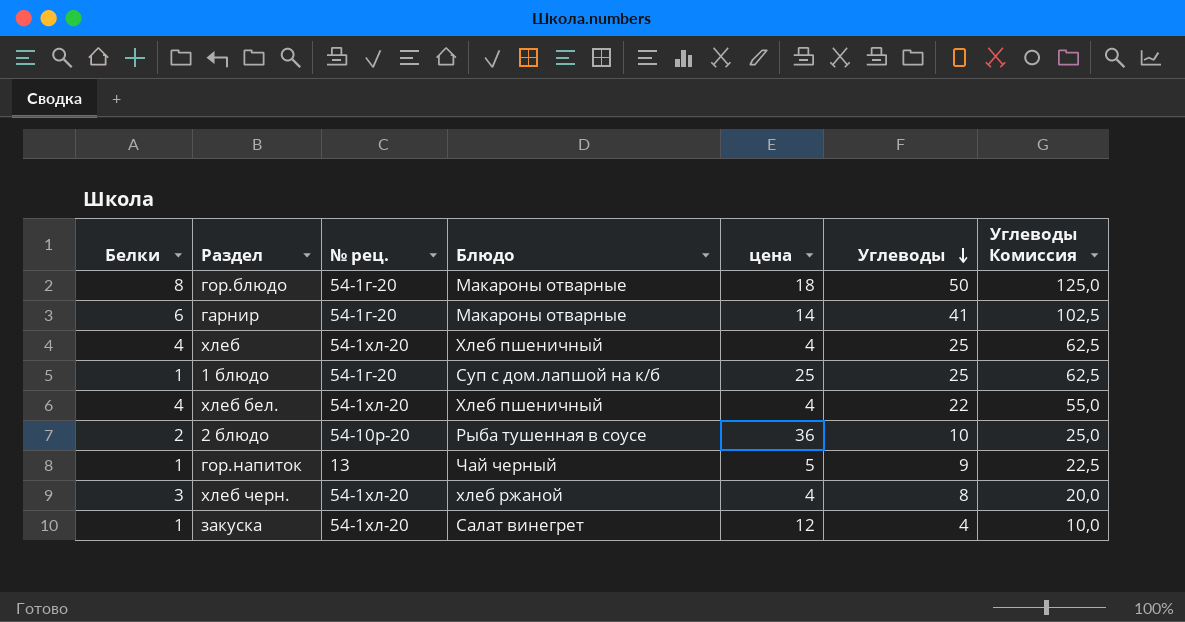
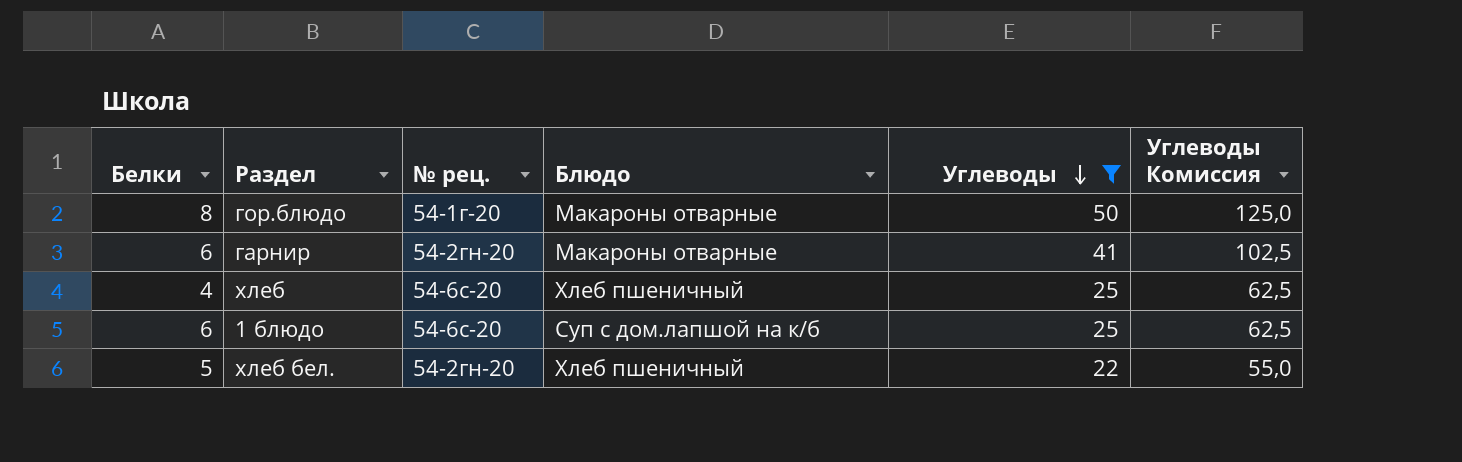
filter: none -> Углеводы >= 22
column цена | position: 5 -> none
гарнир | № рец.: 54-1г-20 -> 54-2гн-20
хлеб | № рец.: 54-1хл-20 -> 54-6с-20
1 блюдо | Белки: 1 -> 6
1 блюдо | № рец.: 54-1г-20 -> 54-6с-20
хлеб бел. | Белки: 4 -> 5
хлеб бел. | № рец.: 54-1хл-20 -> 54-2гн-20

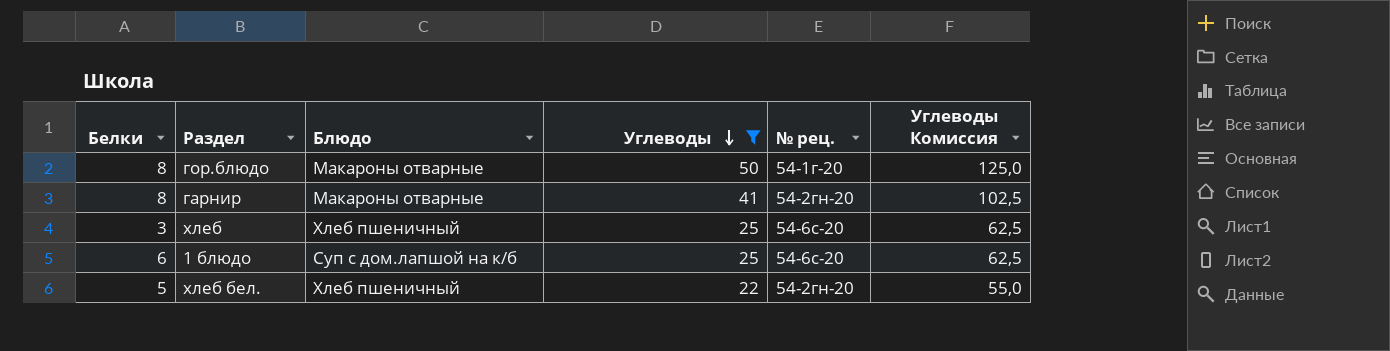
column № рец. | position: 3 -> 5
гарнир | Белки: 6 -> 8
хлеб | Белки: 4 -> 3

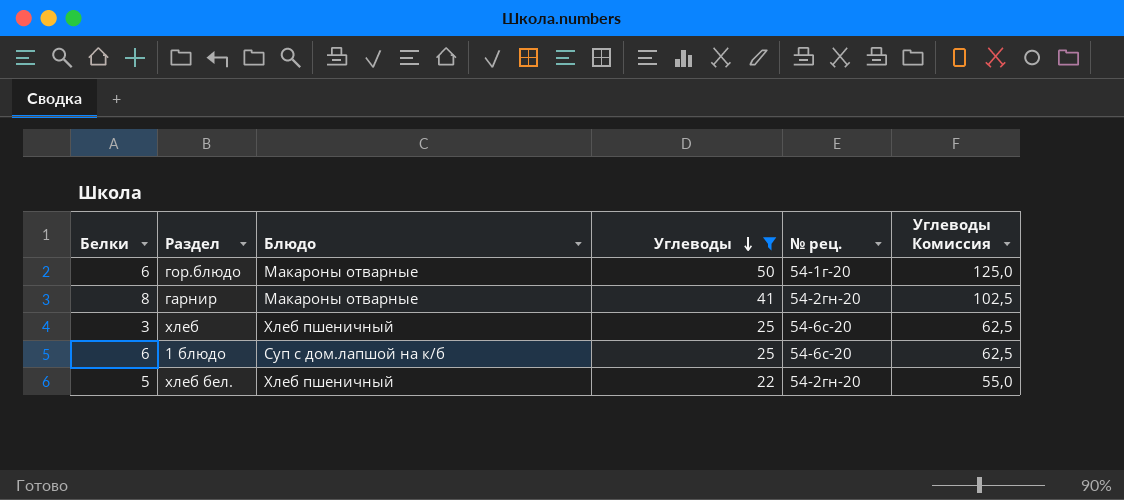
гор.блюдо | Белки: 8 -> 6

